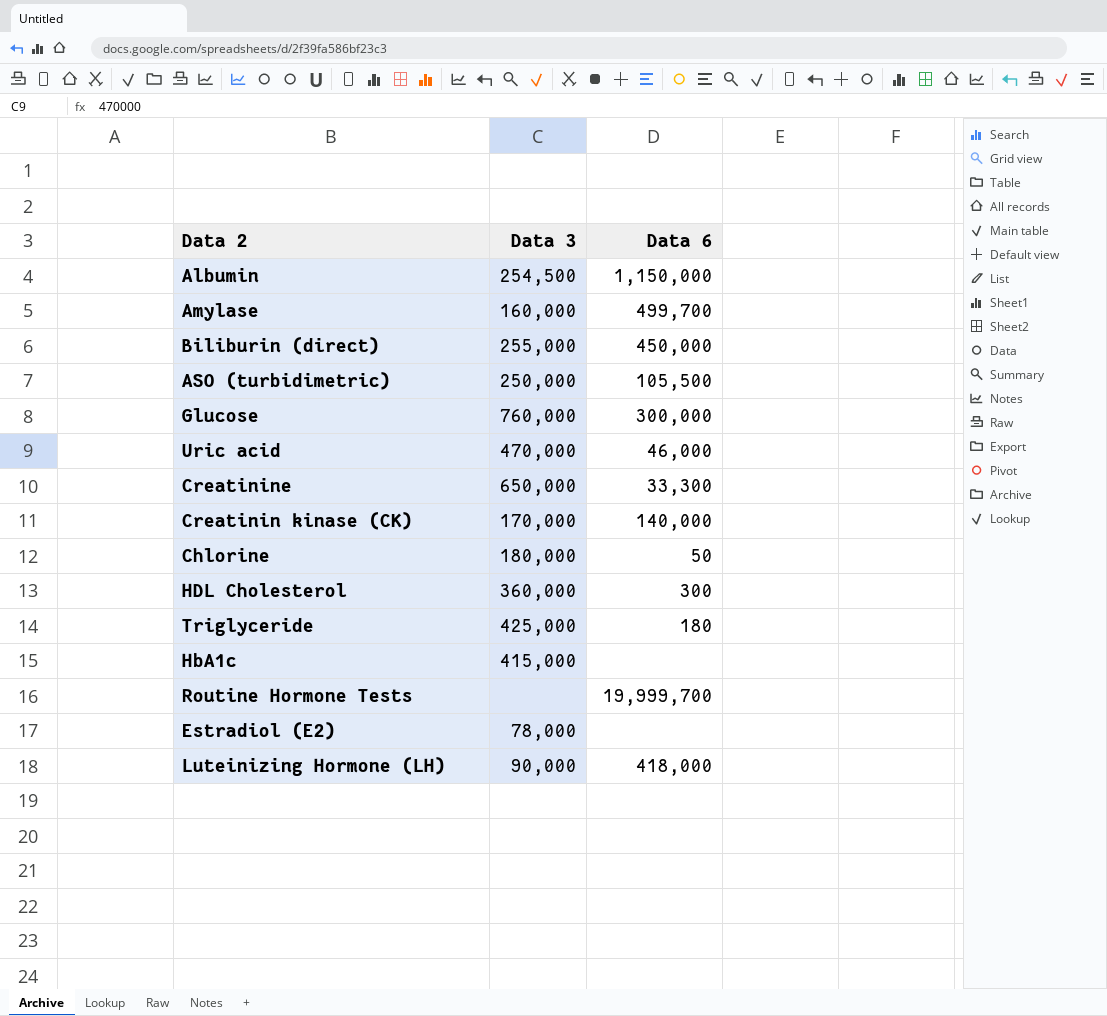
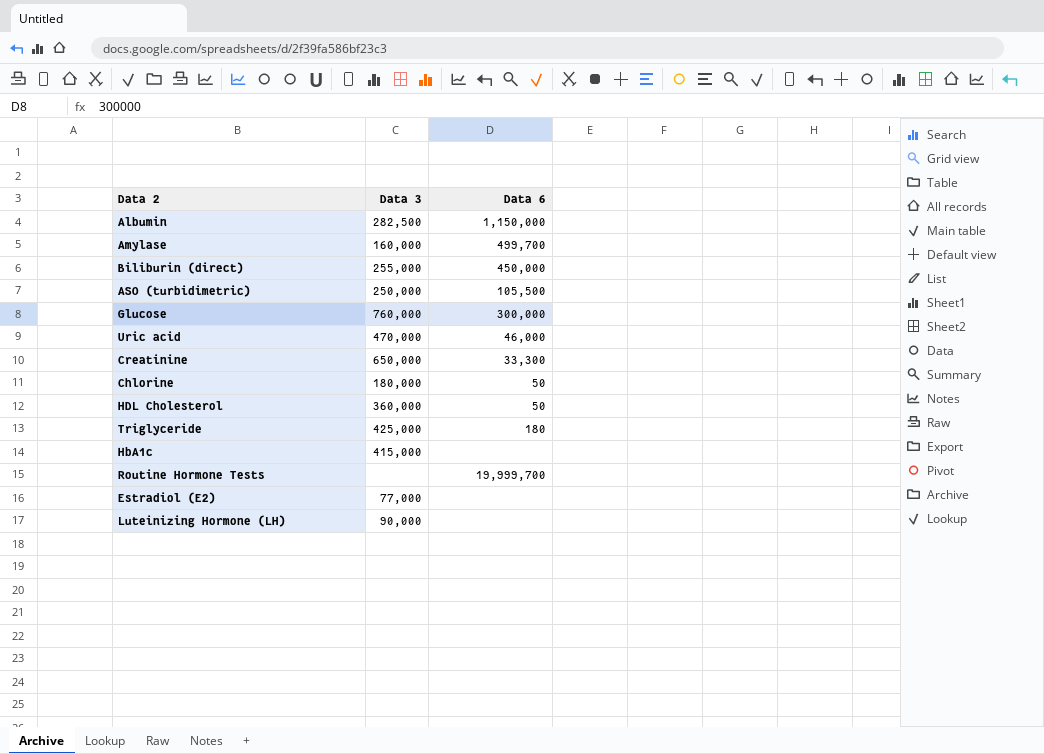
row Creatinin kinase (CK): 170,000 | 140,000 -> none
Albumin | Data 3: 254,500 -> 282,500
HDL Cholesterol | Data 6: 300 -> 50
Estradiol (E2) | Data 3: 78,000 -> 77,000
Luteinizing Hormone (LH) | Data 6: 418,000 -> none

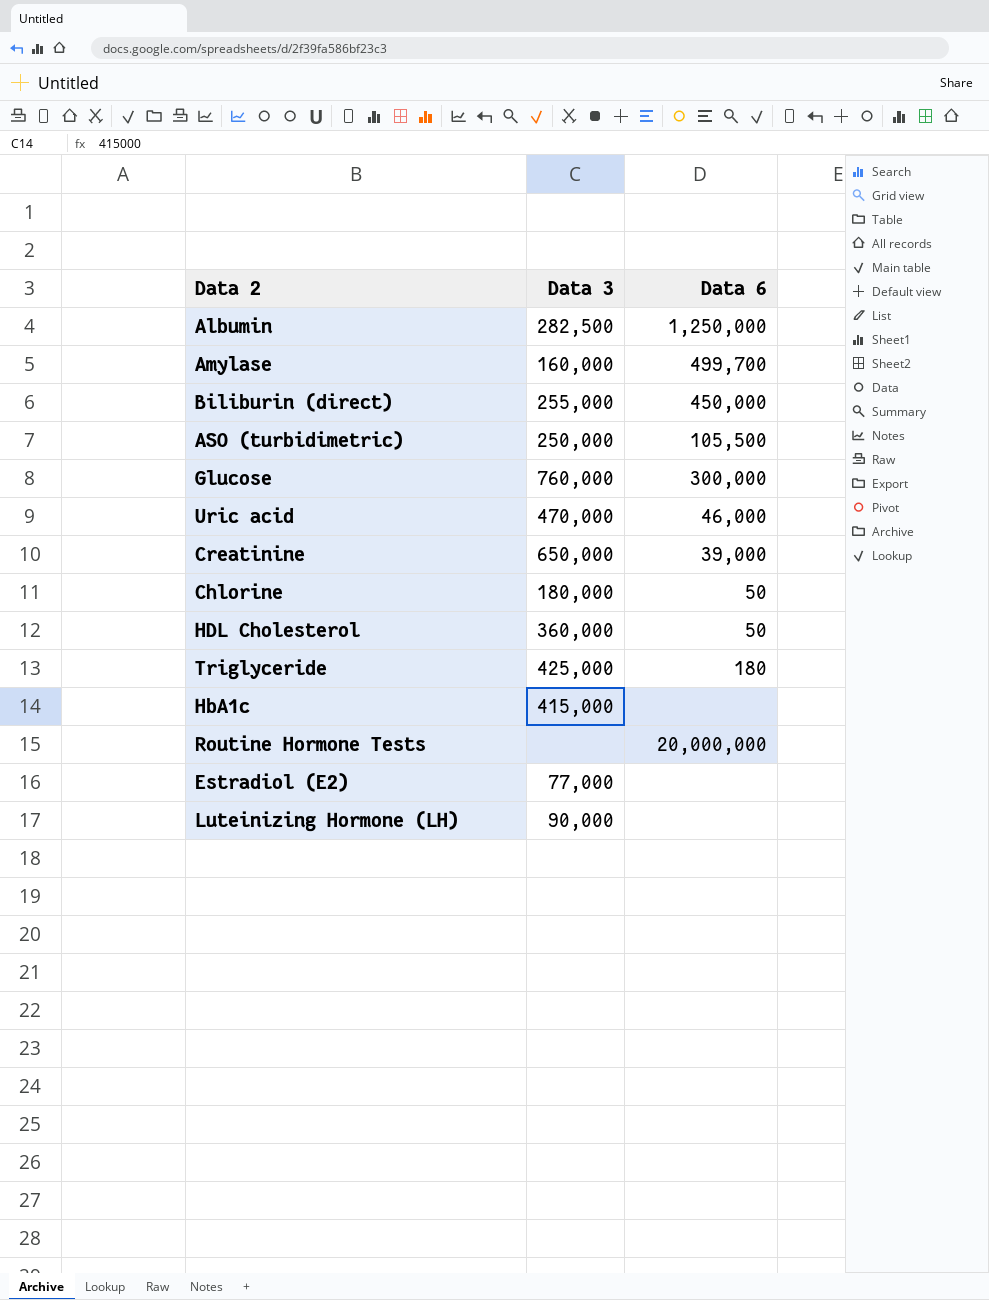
Albumin | Data 6: 1,150,000 -> 1,250,000
Creatinine | Data 6: 33,300 -> 39,000
Routine Hormone Tests | Data 6: 19,999,700 -> 20,000,000

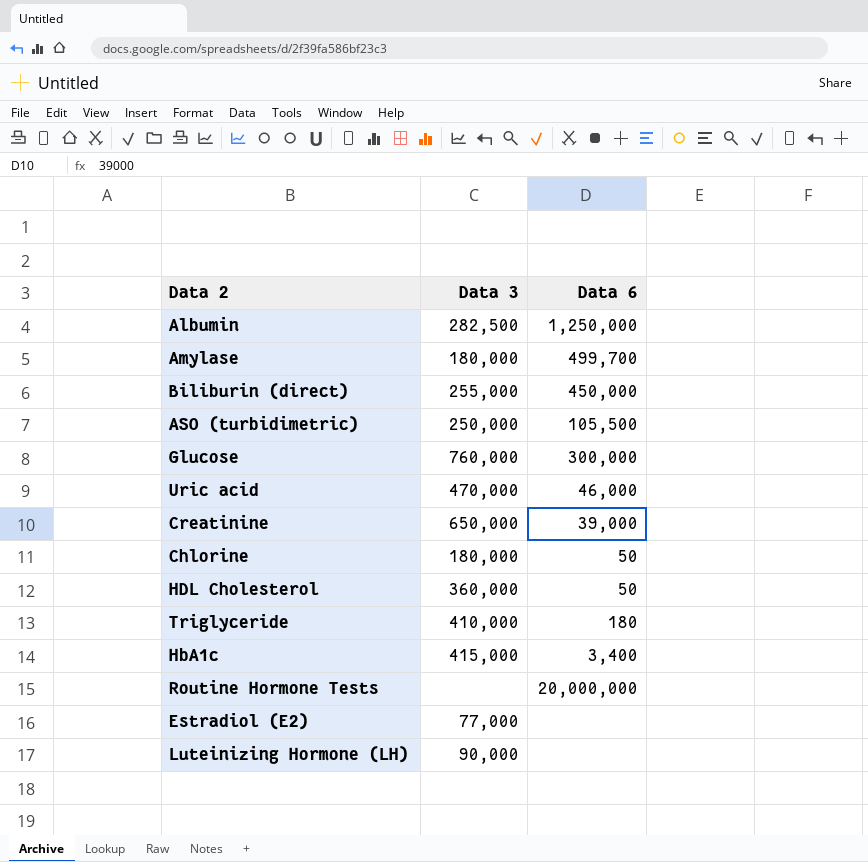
Amylase | Data 3: 160,000 -> 180,000
Triglyceride | Data 3: 425,000 -> 410,000
HbA1c | Data 6: none -> 3,400

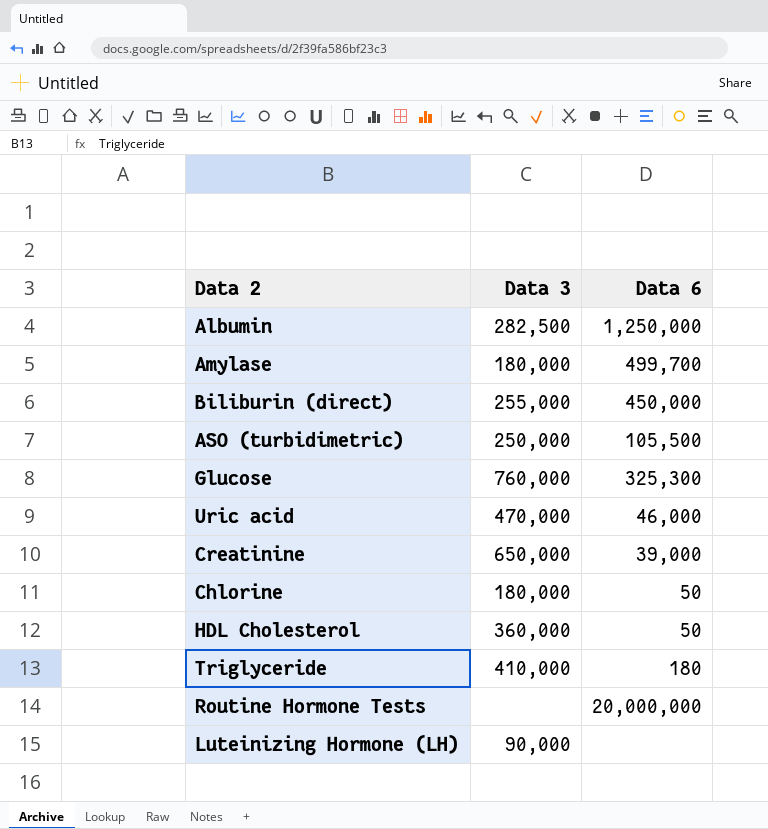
row HbA1c: 415,000 | 3,400 -> none
row Estradiol (E2): 77,000 | none -> none
Glucose | Data 6: 300,000 -> 325,300

